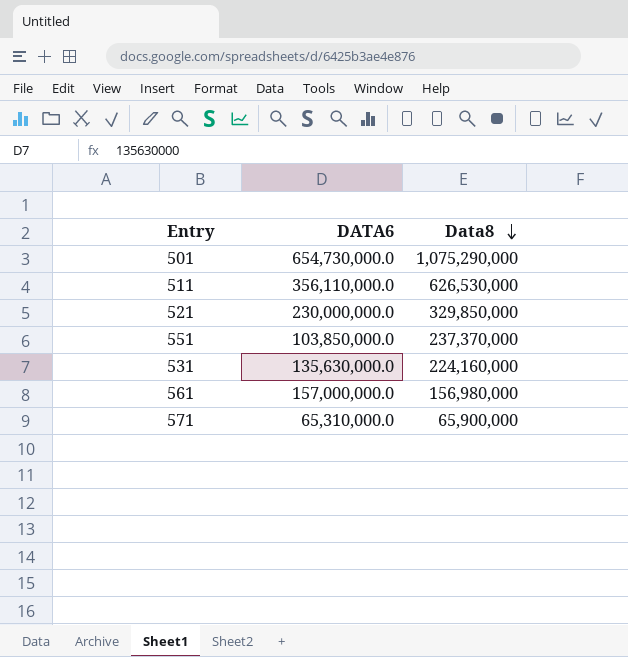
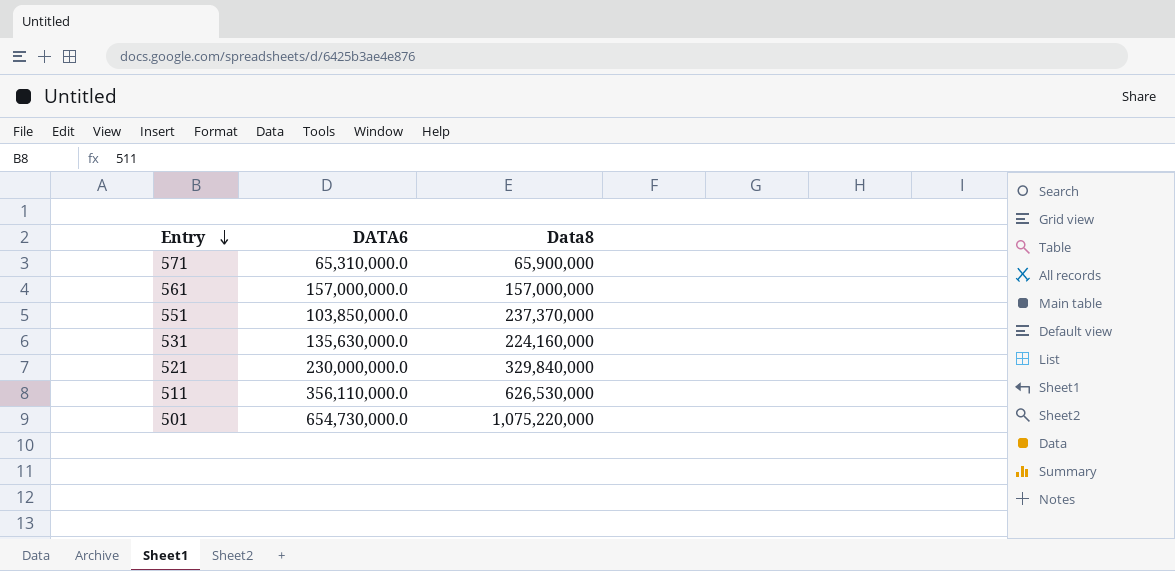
row order: Data8 descending -> Entry descending
561 | Data8: 156,980,000 -> 157,000,000
521 | Data8: 329,850,000 -> 329,840,000
501 | Data8: 1,075,290,000 -> 1,075,220,000

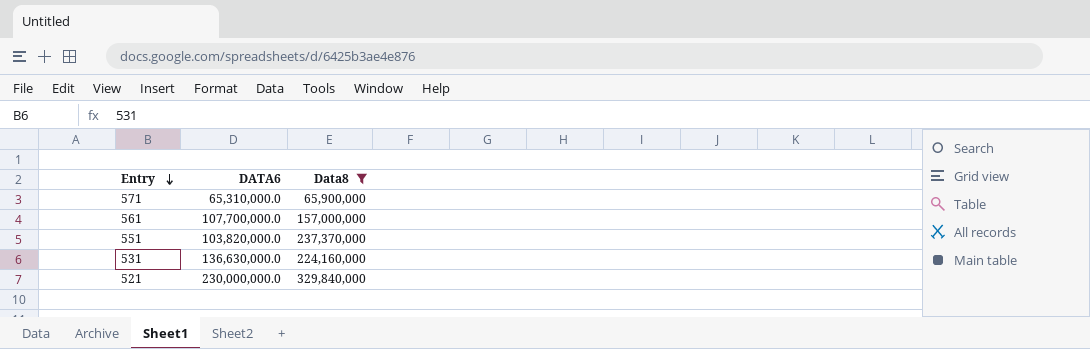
filter: none -> Data8 <= 329,840,000
561 | DATA6: 157,000,000.0 -> 107,700,000.0
551 | DATA6: 103,850,000.0 -> 103,820,000.0
531 | DATA6: 135,630,000.0 -> 136,630,000.0

